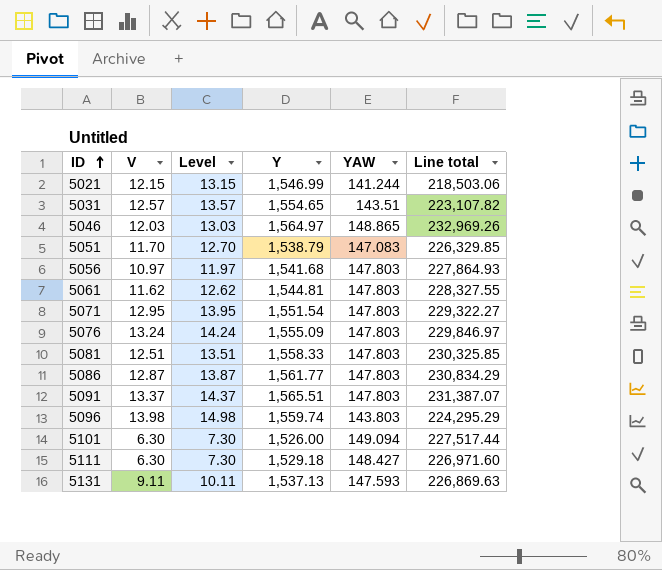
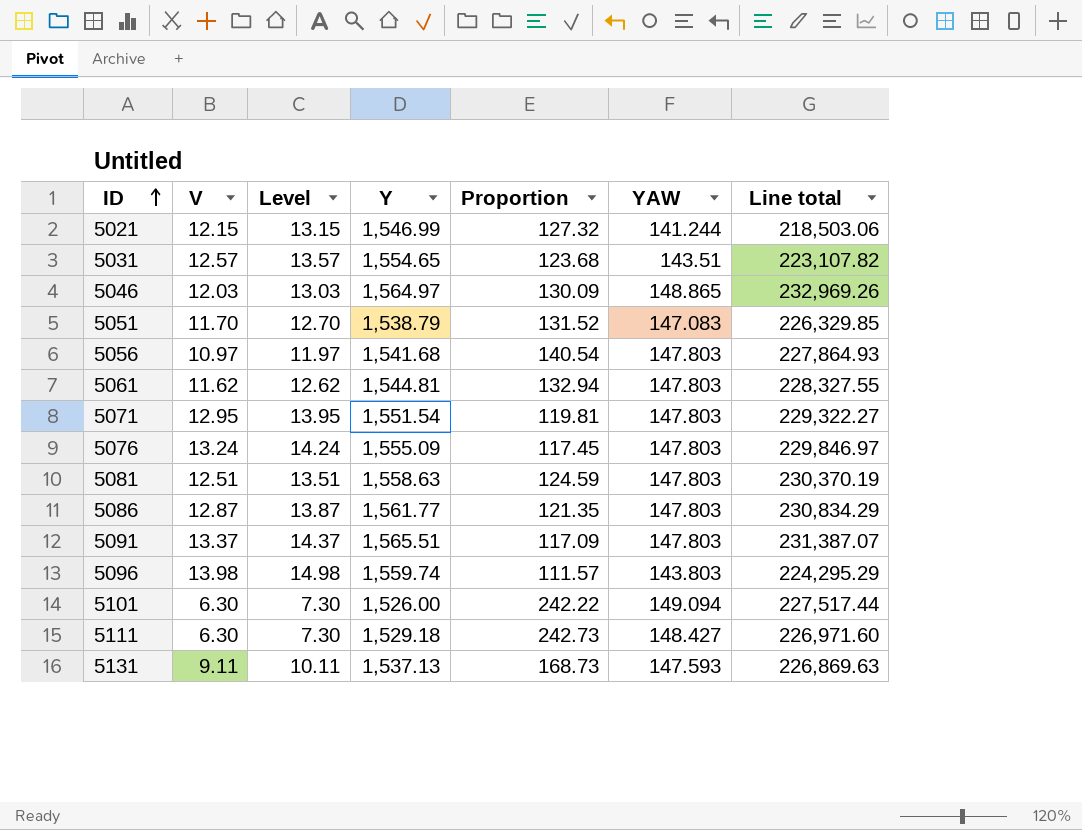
column Proportion | formula: none -> [Y] / [V]
5081 | Y: 1,558.33 -> 1,558.63
5081 | Line total: 230,325.85 -> 230,370.19

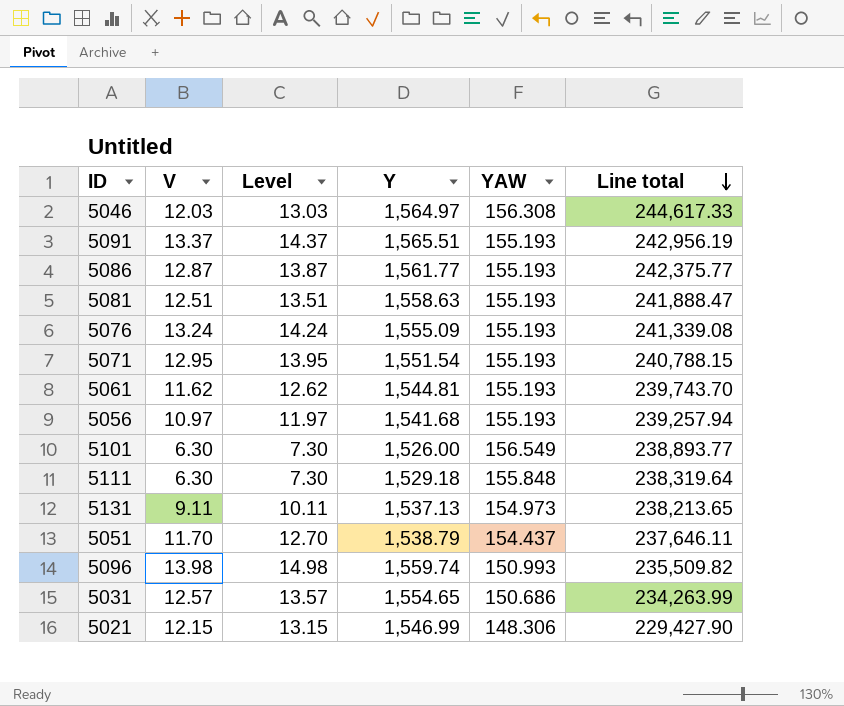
row order: ID ascending -> Line total descending
column Proportion | formula: [Y] / [V] -> none
5046 | YAW: 148.865 -> 156.308
5046 | Line total: 232,969.26 -> 244,617.33
5091 | YAW: 147.803 -> 155.193
5091 | Line total: 231,387.07 -> 242,956.19
5086 | YAW: 147.803 -> 155.193
5086 | Line total: 230,834.29 -> 242,375.77
5081 | YAW: 147.803 -> 155.193
5081 | Line total: 230,370.19 -> 241,888.47
5076 | YAW: 147.803 -> 155.193
5076 | Line total: 229,846.97 -> 241,339.08
5071 | YAW: 147.803 -> 155.193
5071 | Line total: 229,322.27 -> 240,788.15
5061 | YAW: 147.803 -> 155.193
5061 | Line total: 228,327.55 -> 239,743.70
5056 | YAW: 147.803 -> 155.193
5056 | Line total: 227,864.93 -> 239,257.94
5101 | YAW: 149.094 -> 156.549
5101 | Line total: 227,517.44 -> 238,893.77
5111 | YAW: 148.427 -> 155.848
5111 | Line total: 226,971.60 -> 238,319.64
5131 | YAW: 147.593 -> 154.973
5131 | Line total: 226,869.63 -> 238,213.65
5051 | YAW: 147.083 -> 154.437
5051 | Line total: 226,329.85 -> 237,646.11
5096 | YAW: 143.803 -> 150.993
5096 | Line total: 224,295.29 -> 235,509.82
5031 | YAW: 143.51 -> 150.686
5031 | Line total: 223,107.82 -> 234,263.99
5021 | YAW: 141.244 -> 148.306
5021 | Line total: 218,503.06 -> 229,427.90

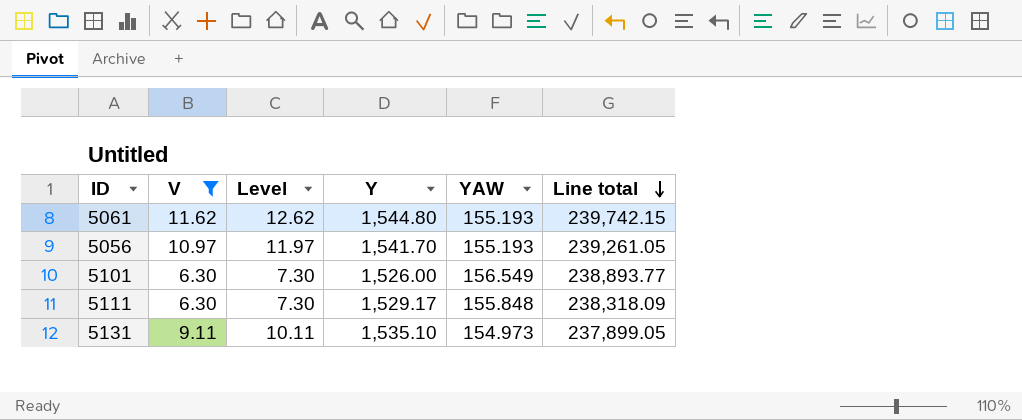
filter: none -> V <= 11.62
5061 | Y: 1,544.81 -> 1,544.80
5061 | Line total: 239,743.70 -> 239,742.15
5056 | Y: 1,541.68 -> 1,541.70
5056 | Line total: 239,257.94 -> 239,261.05
5111 | Y: 1,529.18 -> 1,529.17
5111 | Line total: 238,319.64 -> 238,318.09
5131 | Y: 1,537.13 -> 1,535.10
5131 | Line total: 238,213.65 -> 237,899.05

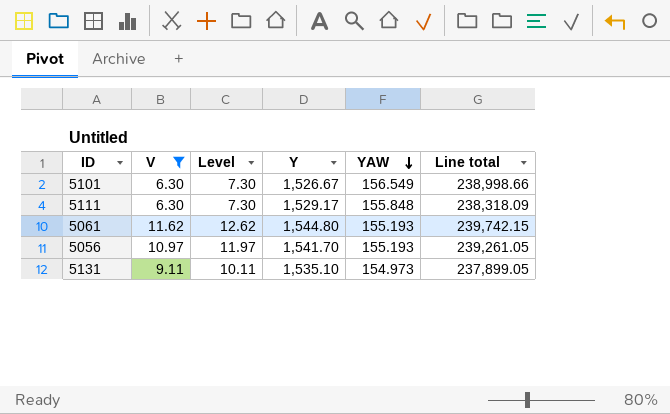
row order: Line total descending -> YAW descending
5101 | Y: 1,526.00 -> 1,526.67
5101 | Line total: 238,893.77 -> 238,998.66

